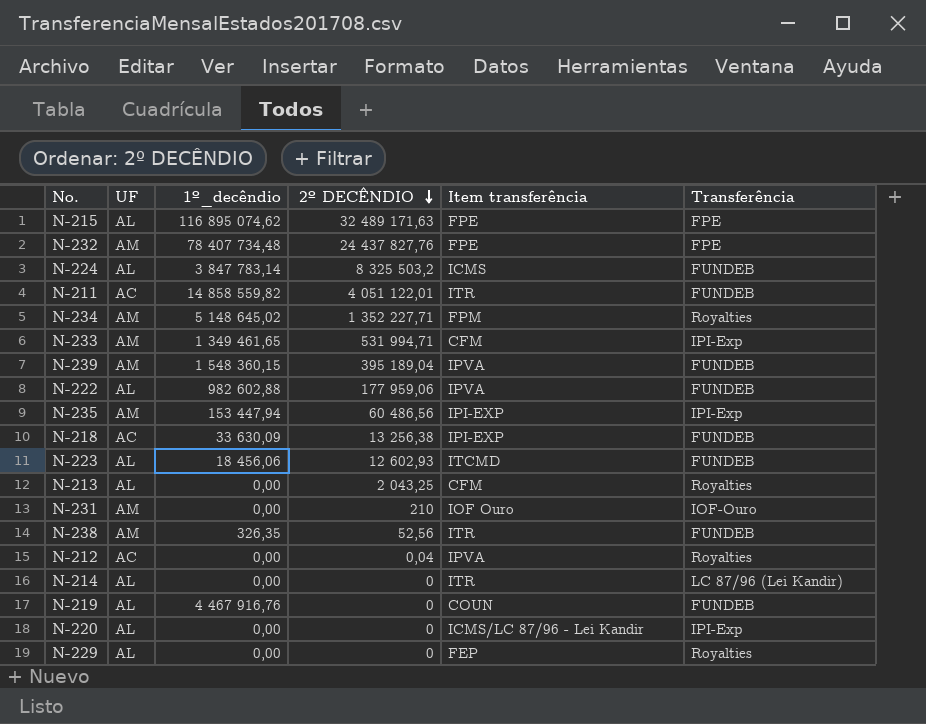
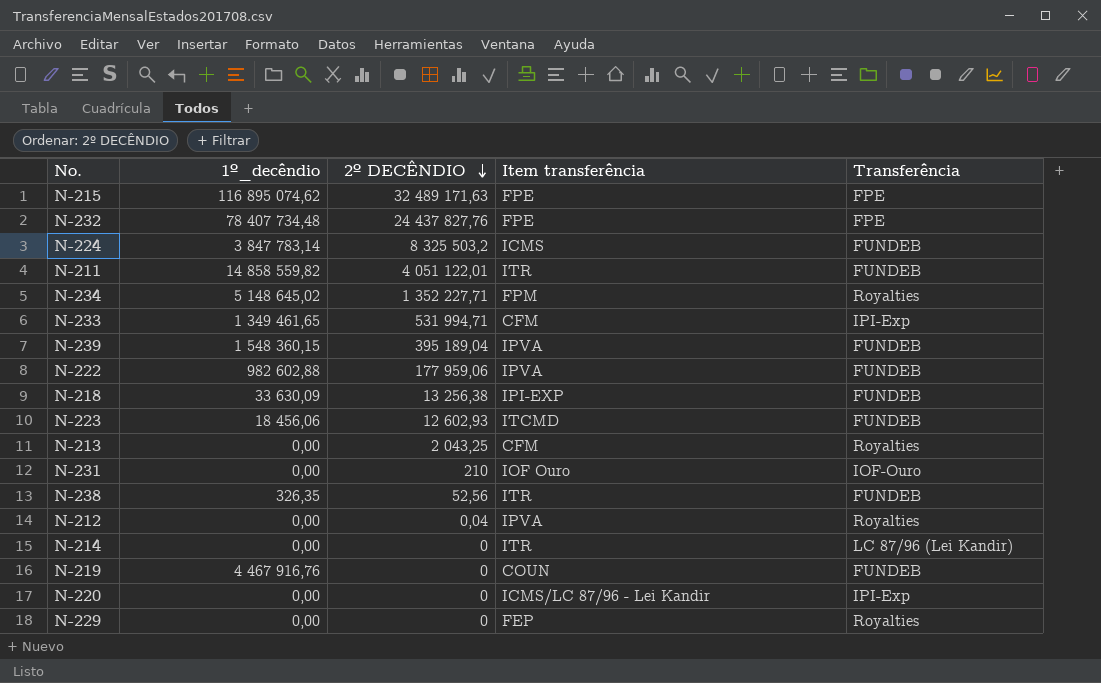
column UF | position: 2 -> none
row N-235: AM | 153 447,94 | 60 486,56 | IPI-EXP | IPI-Exp -> none

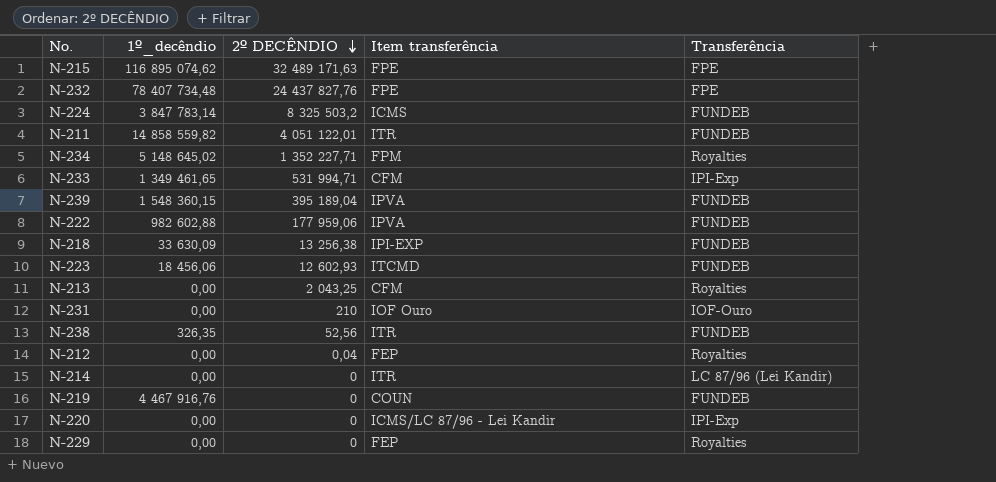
N-212 | Item transferência: IPVA -> FEP

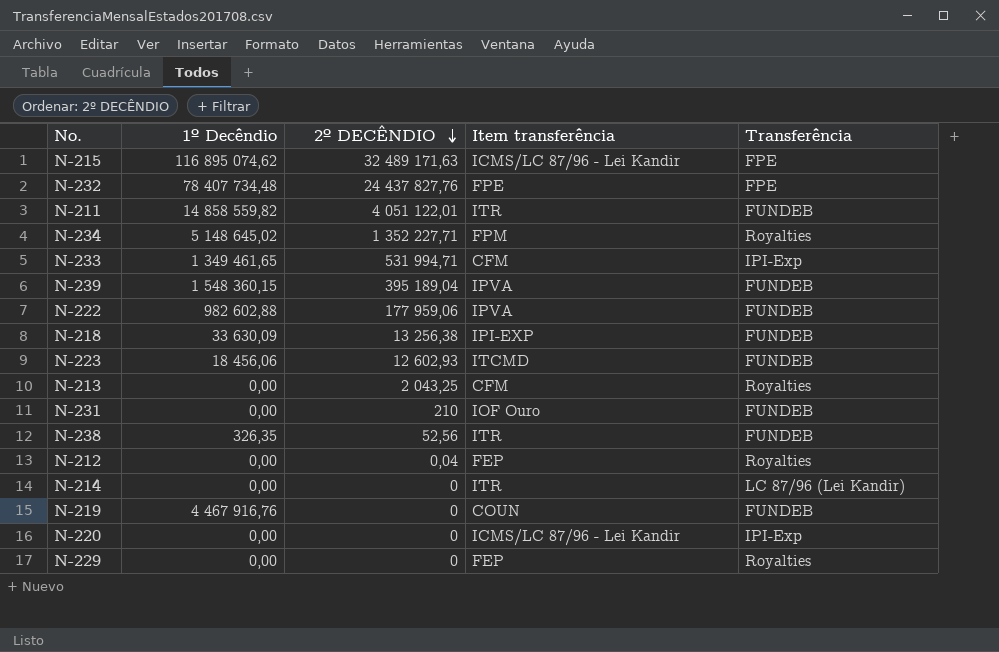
column name: 1º_decêndio -> 1º Decêndio
row N-224: 3 847 783,14 | 8 325 503,2 | ICMS | FUNDEB -> none
N-215 | Item transferência: FPE -> ICMS/LC 87/96 - Lei Kandir
N-231 | Transferência: IOF-Ouro -> FUNDEB

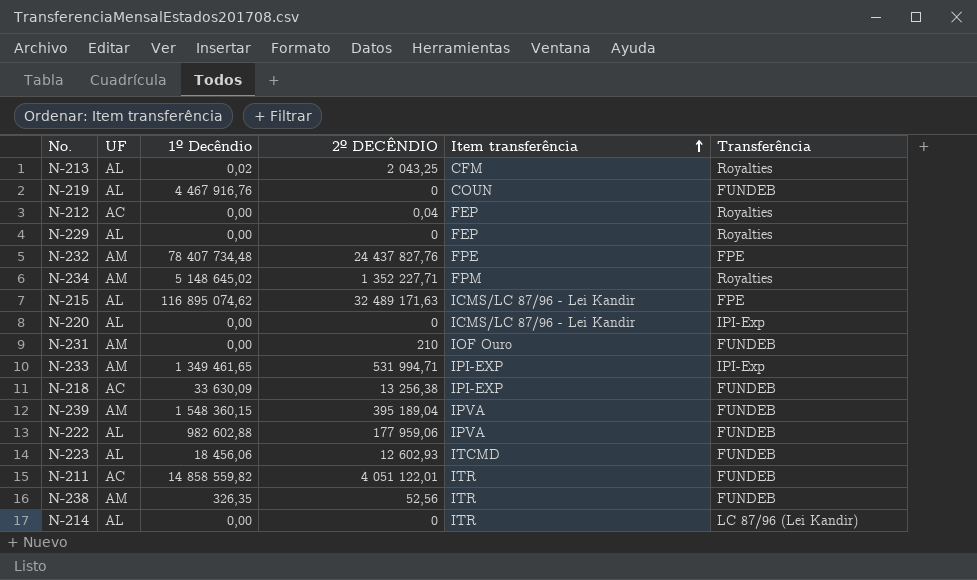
row order: 2º DECÊNDIO descending -> Item transferência ascending
column UF | position: none -> 2
N-213 | 1º Decêndio: 0,00 -> 0,02
N-233 | Item transferência: CFM -> IPI-EXP

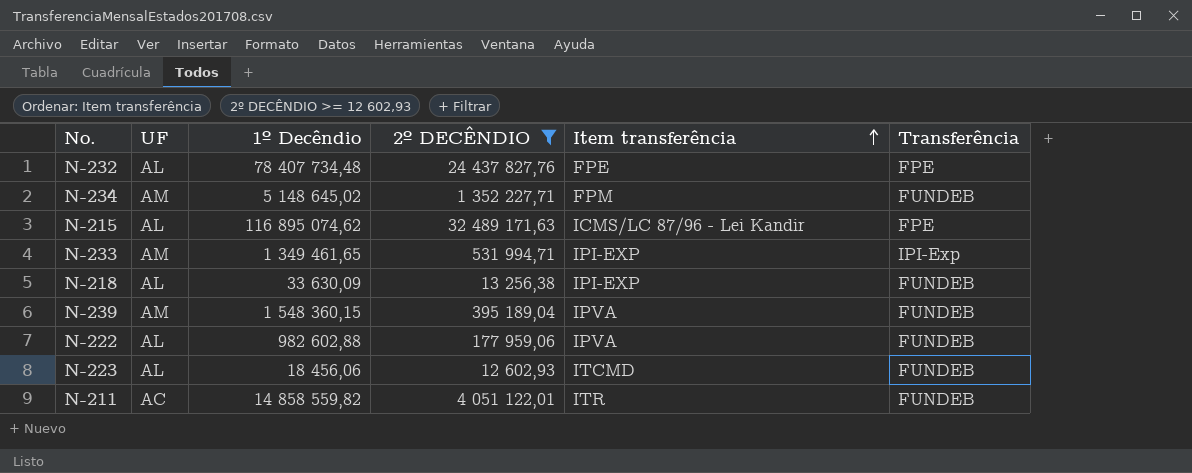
filter: none -> 2º DECÊNDIO >= 12 602,93
N-232 | UF: AM -> AL
N-234 | Transferência: Royalties -> FUNDEB
N-218 | UF: AC -> AL

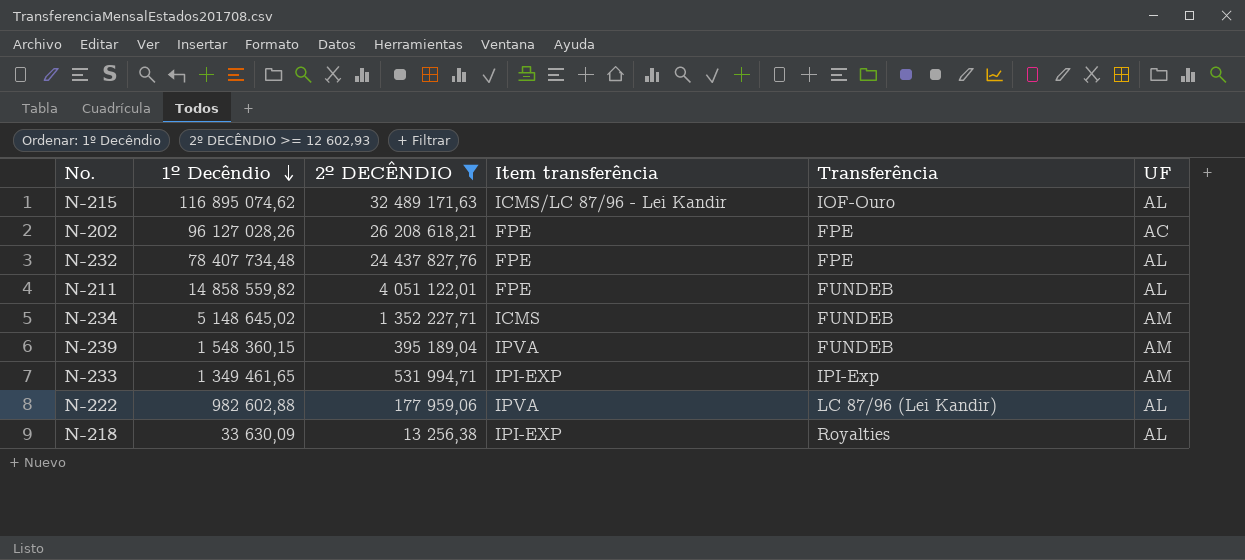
row order: Item transferência ascending -> 1º Decêndio descending
column UF | position: 2 -> 6
row N-223: AL | 18 456,06 | 12 602,93 | ITCMD | FUNDEB -> none
N-215 | Transferência: FPE -> IOF-Ouro
row N-202: none -> 96 127 028,26 | 26 208 618,21 | FPE | FPE | AC
N-211 | Item transferência: ITR -> FPE
N-211 | UF: AC -> AL
N-234 | Item transferência: FPM -> ICMS
N-222 | Transferência: FUNDEB -> LC 87/96 (Lei Kandir)
N-218 | Transferência: FUNDEB -> Royalties

